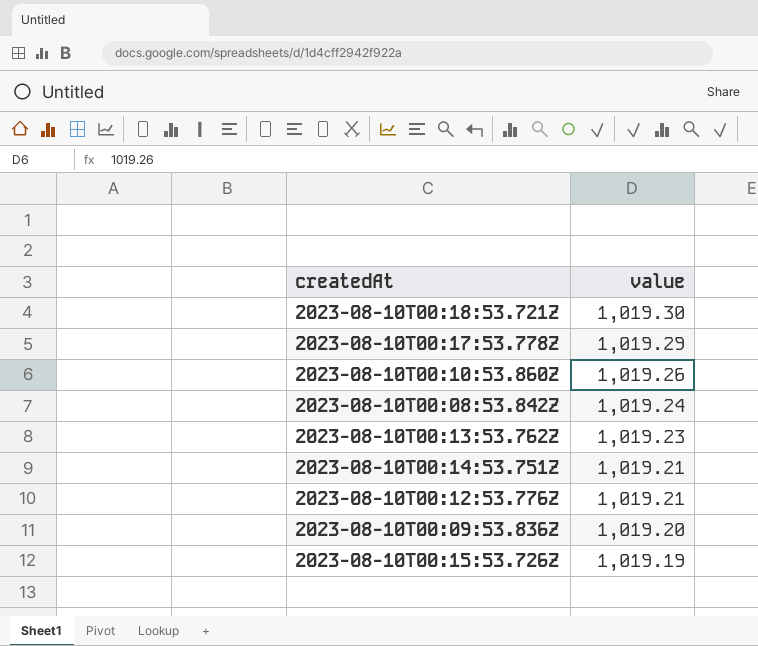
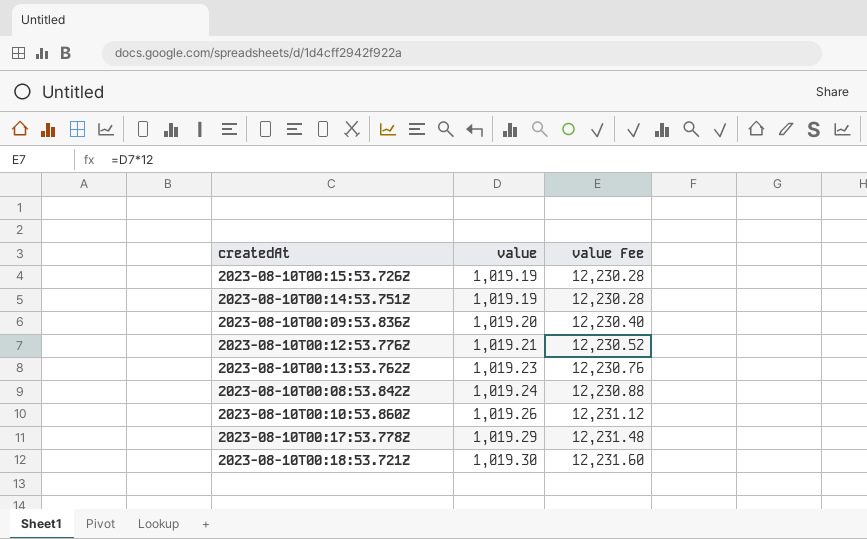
row order: value descending -> value ascending
column value Fee | formula: none -> [value] * 12
2023-08-10T00:14:53.751Z | value: 1,019.21 -> 1,019.19

